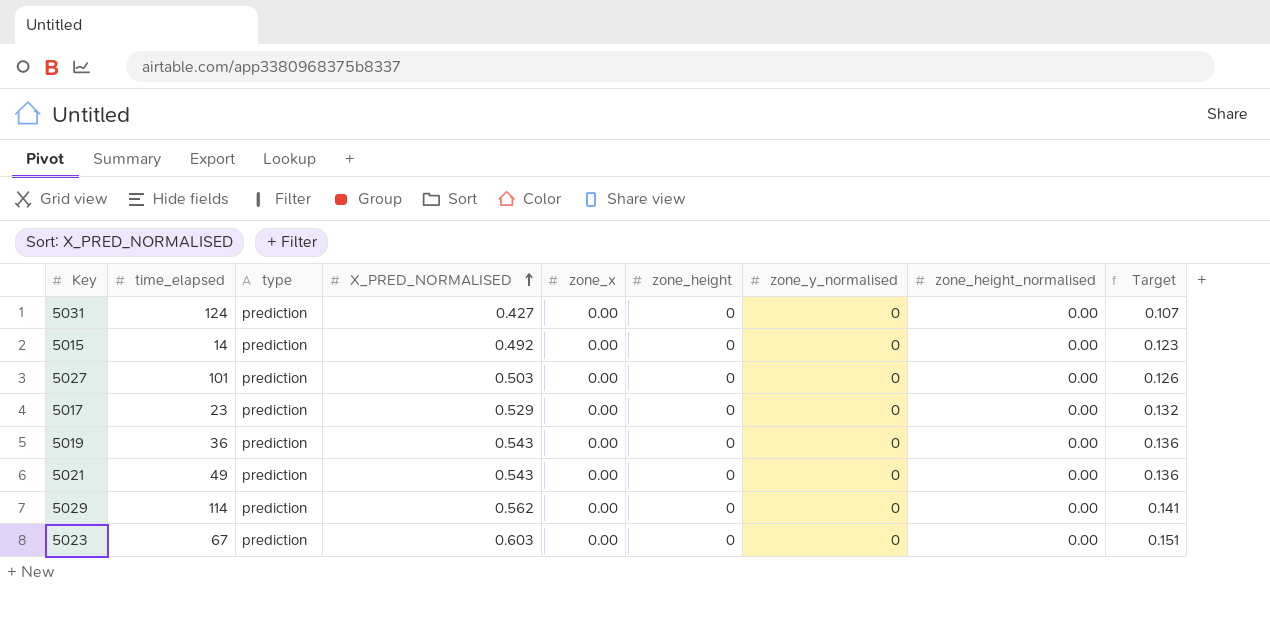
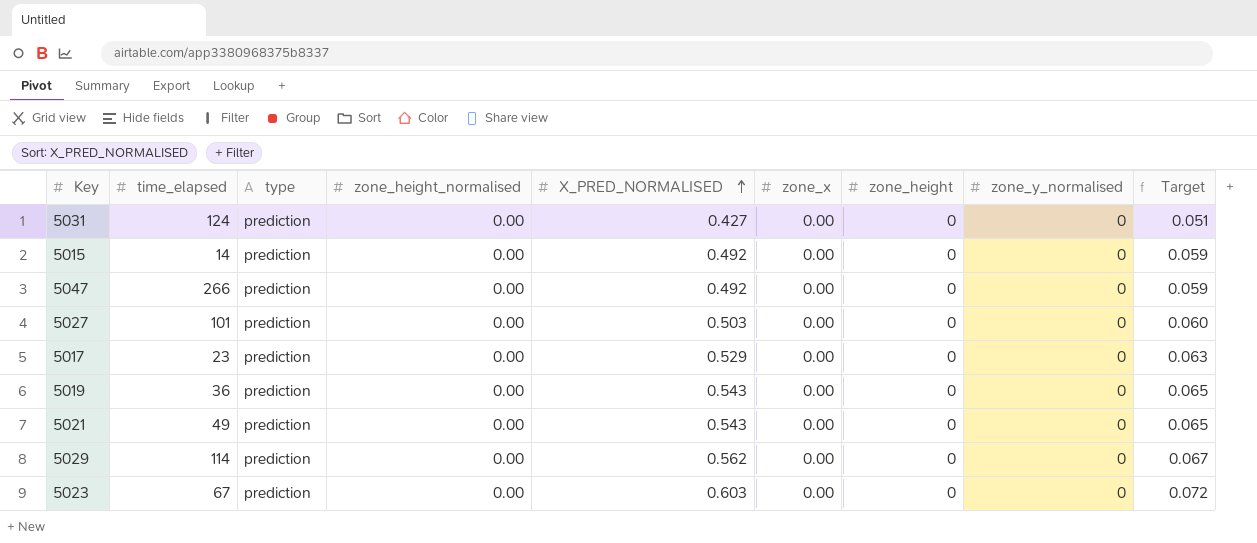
column zone_height_normalised | position: 8 -> 4
column Target | formula: [X_PRED_NORMALISED] * 0.25 -> [X_PRED_NORMALISED] * 0.12
row 5047: none -> 266 | prediction | 0.00 | 0.492 | 0.00 | 0 | 0 | 0.059

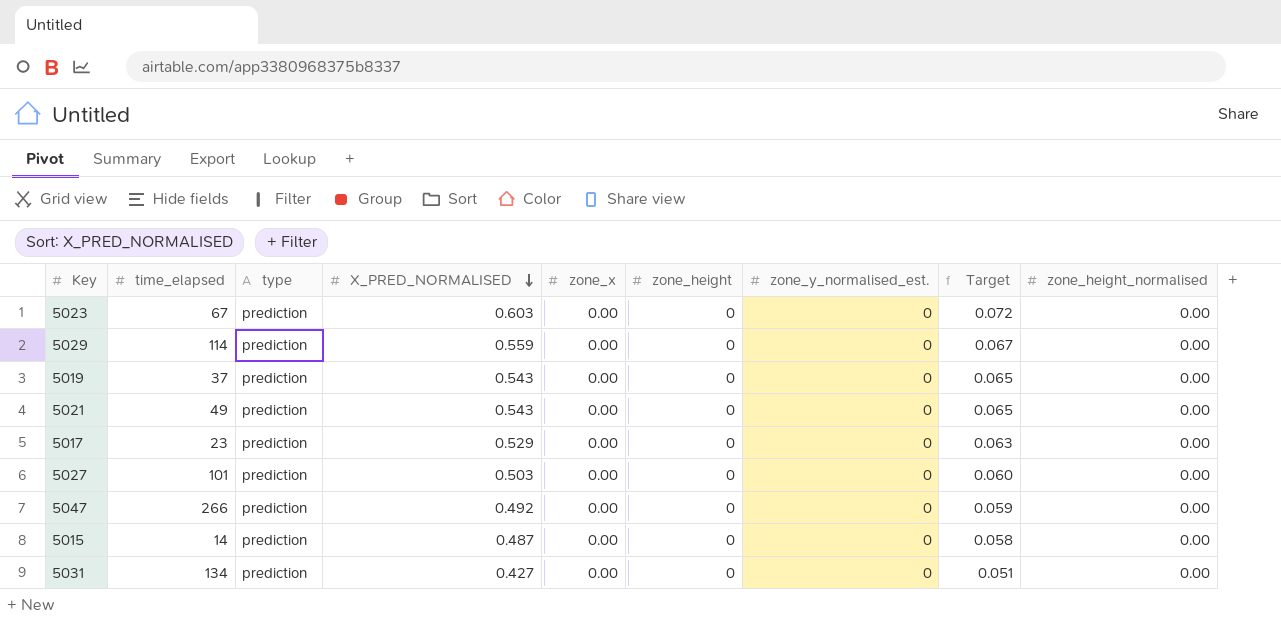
row order: X_PRED_NORMALISED ascending -> X_PRED_NORMALISED descending
column name: zone_y_normalised -> zone_y_normalised_est.
column zone_height_normalised | position: 4 -> 9
5029 | X_PRED_NORMALISED: 0.562 -> 0.559
5019 | time_elapsed: 36 -> 37
5015 | X_PRED_NORMALISED: 0.492 -> 0.487
5015 | Target: 0.059 -> 0.058
5031 | time_elapsed: 124 -> 134

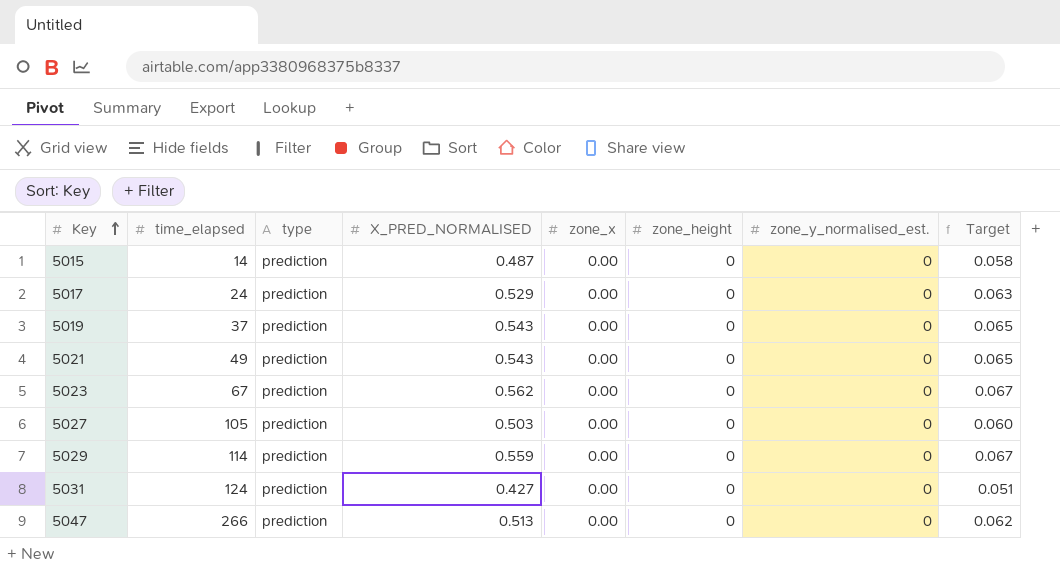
row order: X_PRED_NORMALISED descending -> Key ascending
column zone_height_normalised | position: 9 -> none
5017 | time_elapsed: 23 -> 24
5023 | X_PRED_NORMALISED: 0.603 -> 0.562
5023 | Target: 0.072 -> 0.067
5027 | time_elapsed: 101 -> 105
5031 | time_elapsed: 134 -> 124
5047 | X_PRED_NORMALISED: 0.492 -> 0.513
5047 | Target: 0.059 -> 0.062

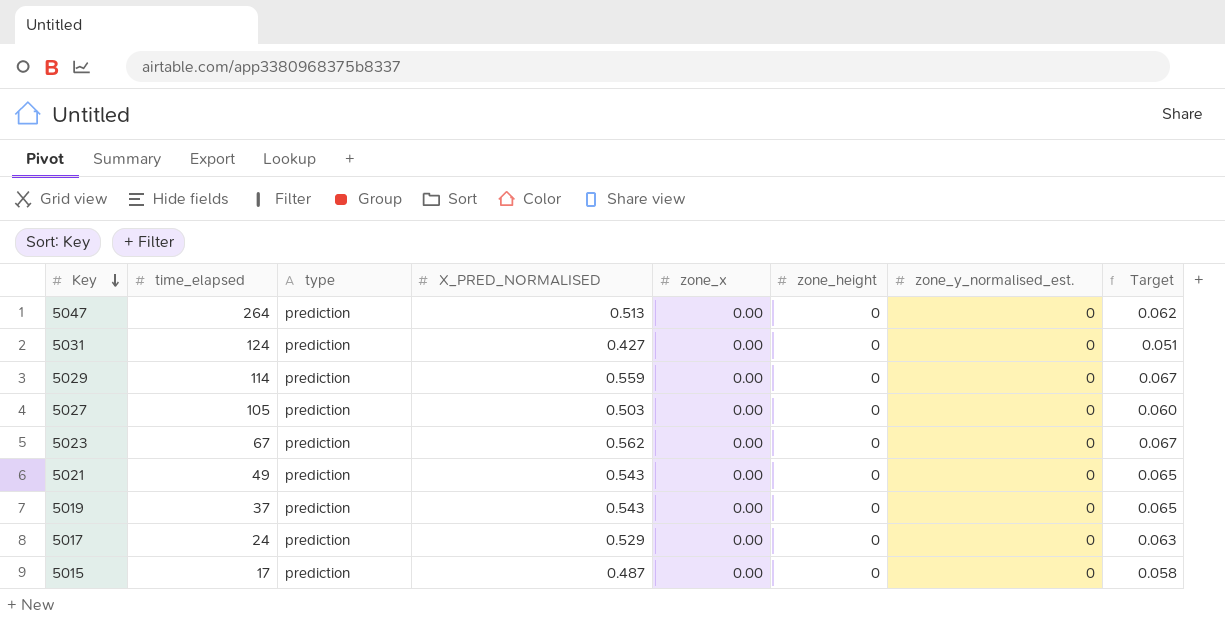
row order: Key ascending -> Key descending
5047 | time_elapsed: 266 -> 264
5015 | time_elapsed: 14 -> 17

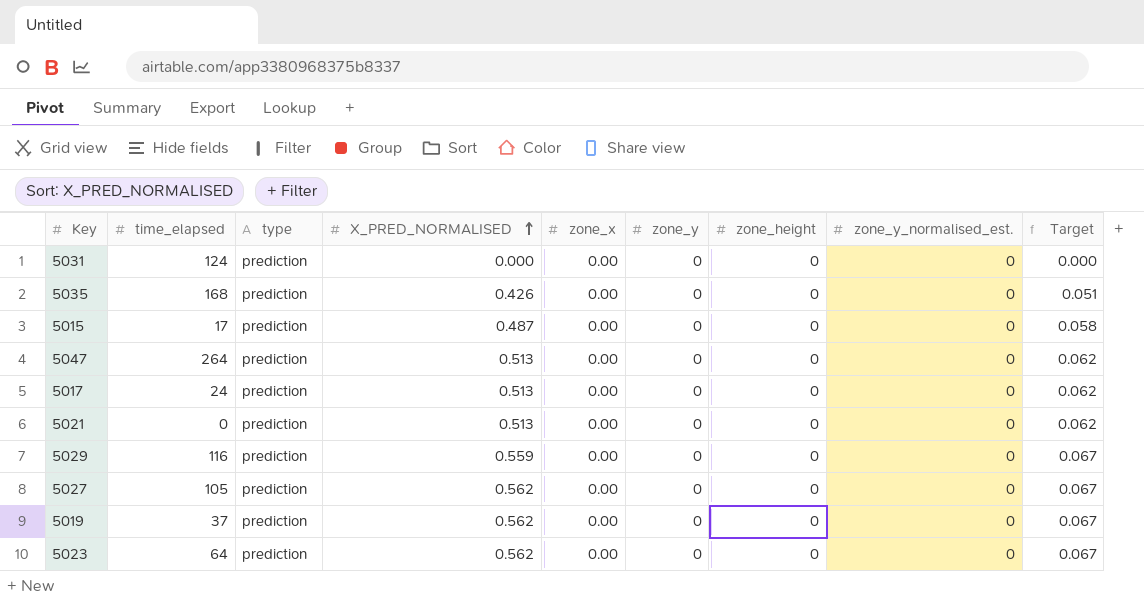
row order: Key descending -> X_PRED_NORMALISED ascending
column zone_y | position: none -> 6
5031 | X_PRED_NORMALISED: 0.427 -> 0.000
5031 | Target: 0.051 -> 0.000
row 5035: none -> 168 | prediction | 0.426 | 0.00 | 0 | 0 | 0 | 0.051
5017 | X_PRED_NORMALISED: 0.529 -> 0.513
5017 | Target: 0.063 -> 0.062
5021 | time_elapsed: 49 -> 0
5021 | X_PRED_NORMALISED: 0.543 -> 0.513
5021 | Target: 0.065 -> 0.062
5029 | time_elapsed: 114 -> 116
5027 | X_PRED_NORMALISED: 0.503 -> 0.562
5027 | Target: 0.060 -> 0.067
5019 | X_PRED_NORMALISED: 0.543 -> 0.562
5019 | Target: 0.065 -> 0.067
5023 | time_elapsed: 67 -> 64

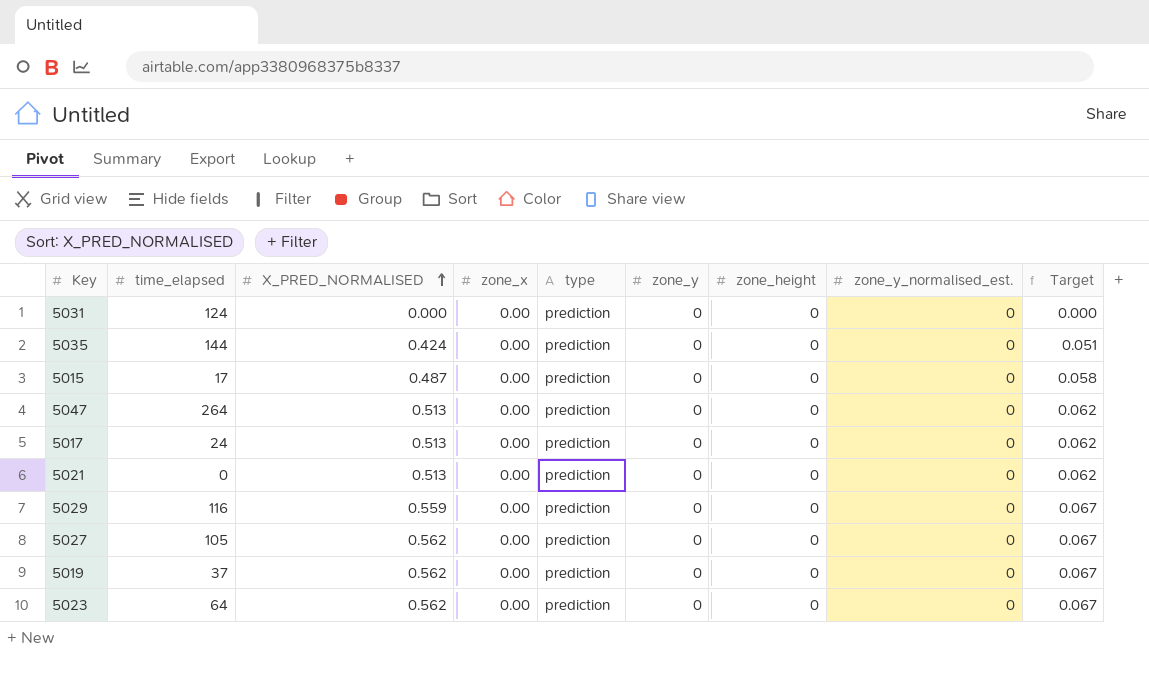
column type | position: 3 -> 5
5035 | time_elapsed: 168 -> 144
5035 | X_PRED_NORMALISED: 0.426 -> 0.424

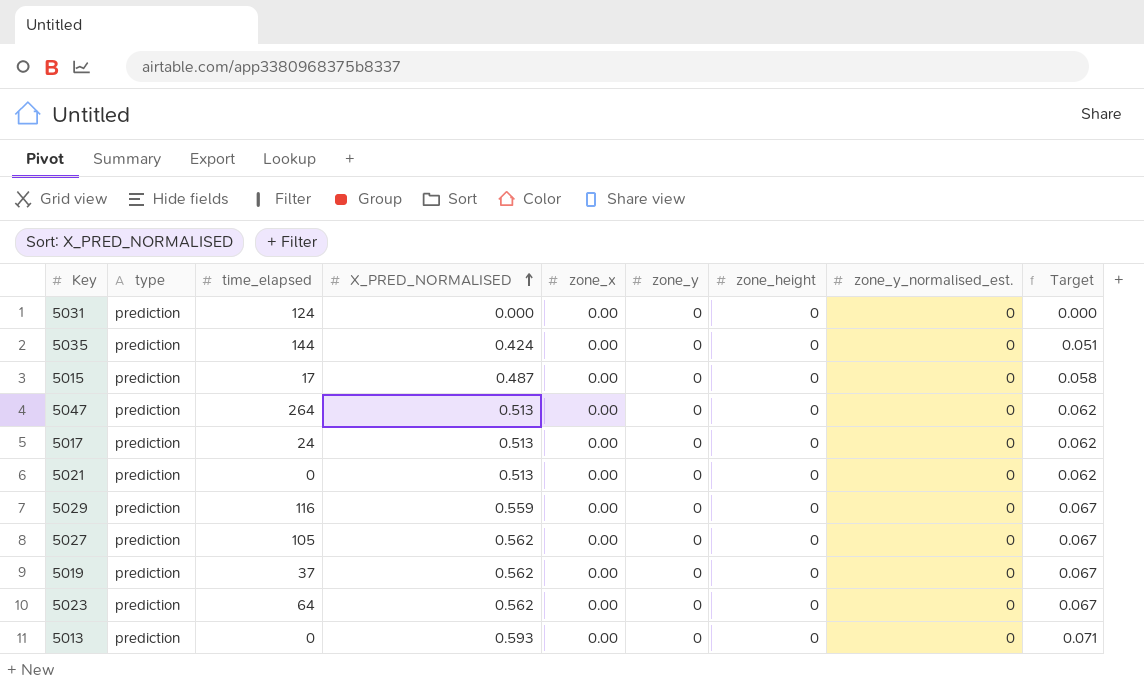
column type | position: 5 -> 2
row 5013: none -> prediction | 0 | 0.593 | 0.00 | 0 | 0 | 0 | 0.071

